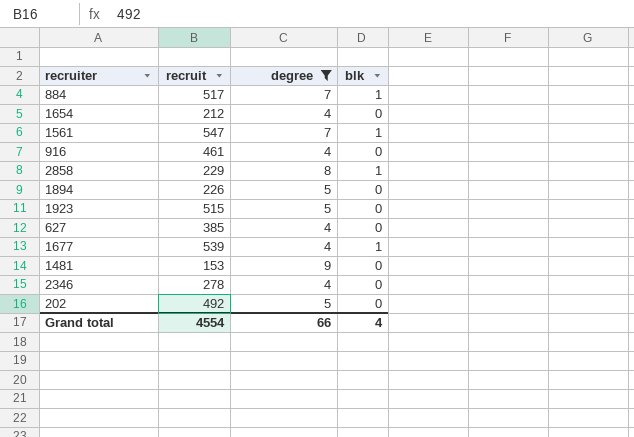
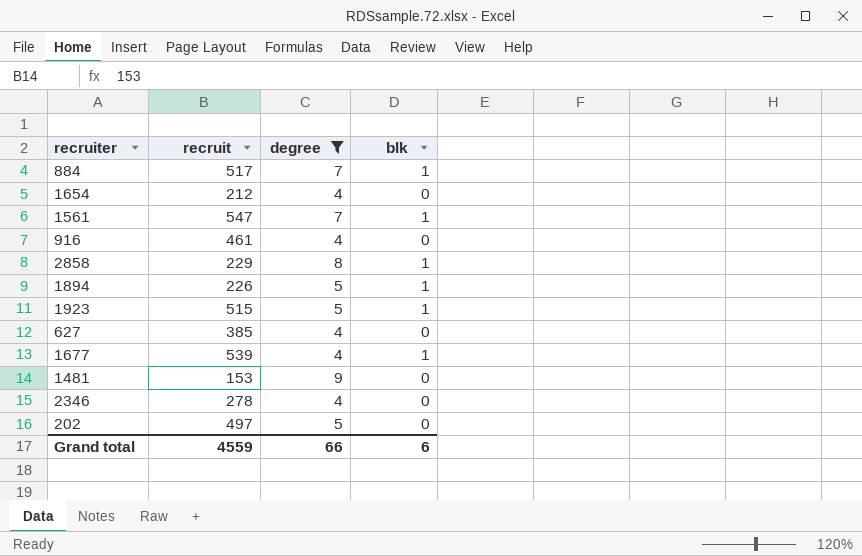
1894 | blk: 0 -> 1
1923 | blk: 0 -> 1
202 | recruit: 492 -> 497
Grand total | recruit: 4554 -> 4559
Grand total | blk: 4 -> 6

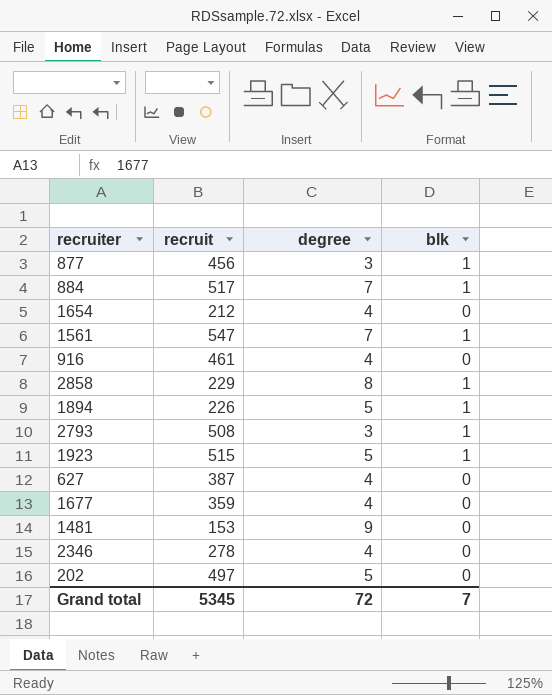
filter: degree != 3 -> none
627 | recruit: 385 -> 387
1677 | recruit: 539 -> 359
1677 | blk: 1 -> 0
Grand total | recruit: 4559 -> 5345
Grand total | degree: 66 -> 72
Grand total | blk: 6 -> 7

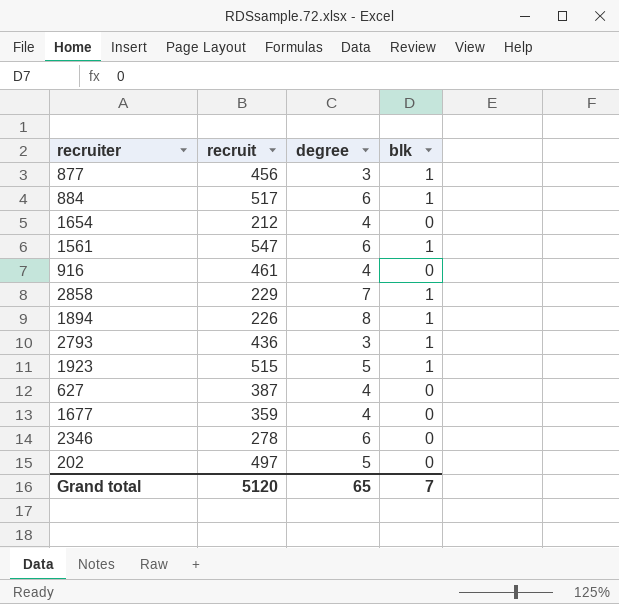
row 1481: 153 | 9 | 0 -> none
884 | degree: 7 -> 6
1561 | degree: 7 -> 6
2858 | degree: 8 -> 7
1894 | degree: 5 -> 8
2793 | recruit: 508 -> 436
2346 | degree: 4 -> 6
Grand total | recruit: 5345 -> 5120
Grand total | degree: 72 -> 65

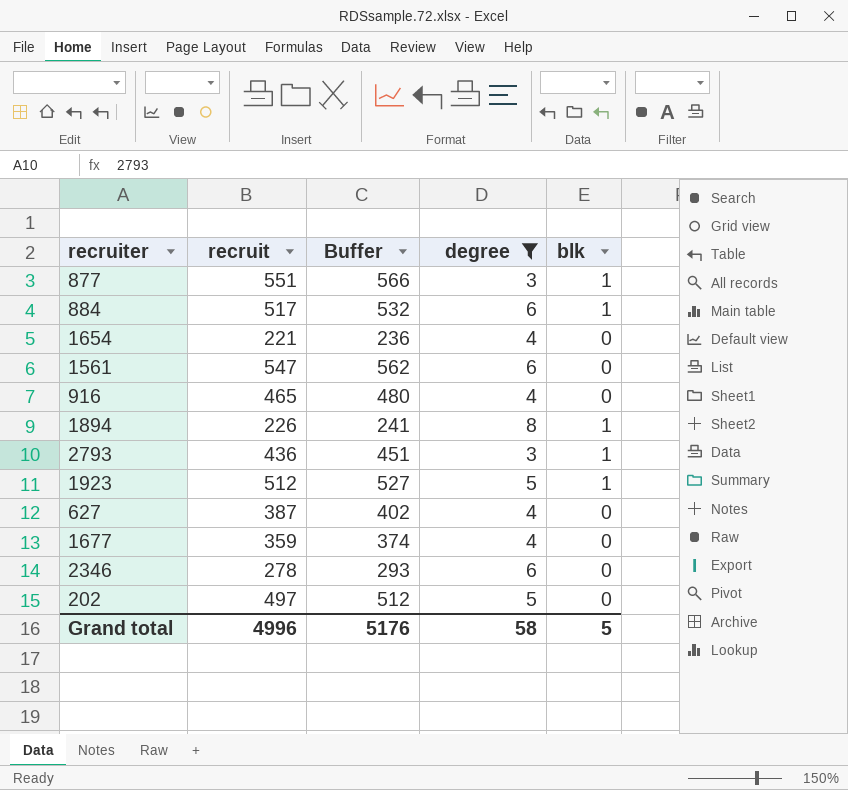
filter: none -> degree != 7
column Buffer | formula: none -> [recruit] + 15
877 | recruit: 456 -> 551
1654 | recruit: 212 -> 221
1561 | blk: 1 -> 0
916 | recruit: 461 -> 465
1923 | recruit: 515 -> 512
Grand total | recruit: 5120 -> 4996
Grand total | degree: 65 -> 58
Grand total | blk: 7 -> 5

